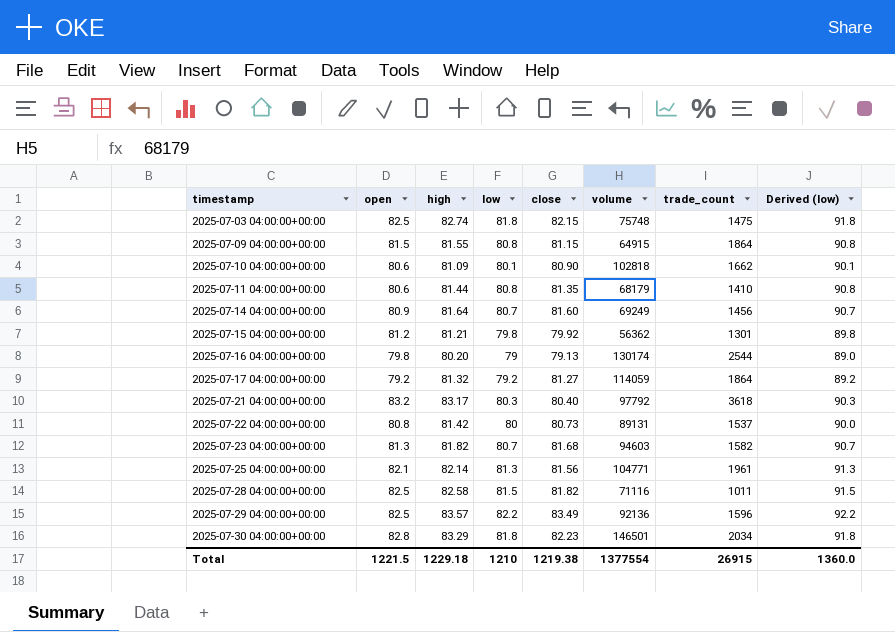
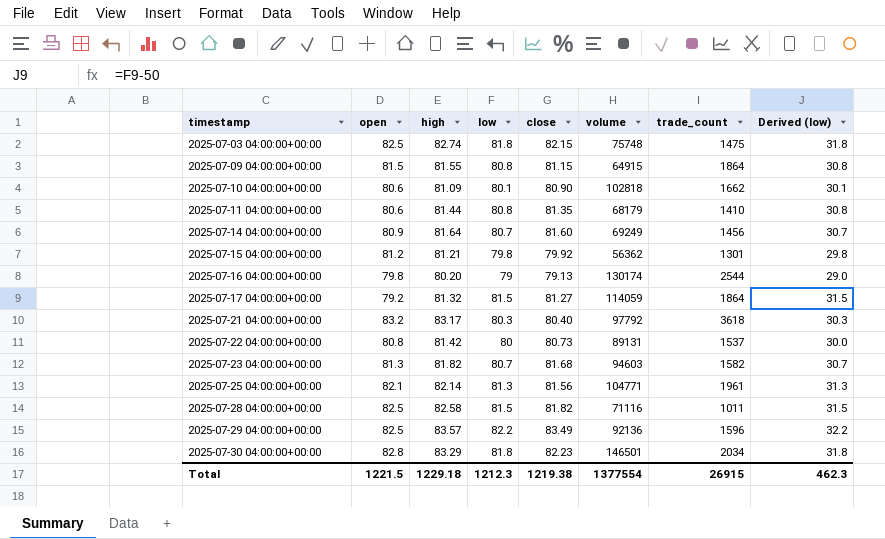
column Derived (low) | formula: [low] + 10 -> [low] - 50
2025-07-17 04:00:00+00:00 | low: 79.2 -> 81.5
Total | low: 1210 -> 1212.3
Total | Derived (low): 1360.0 -> 462.3

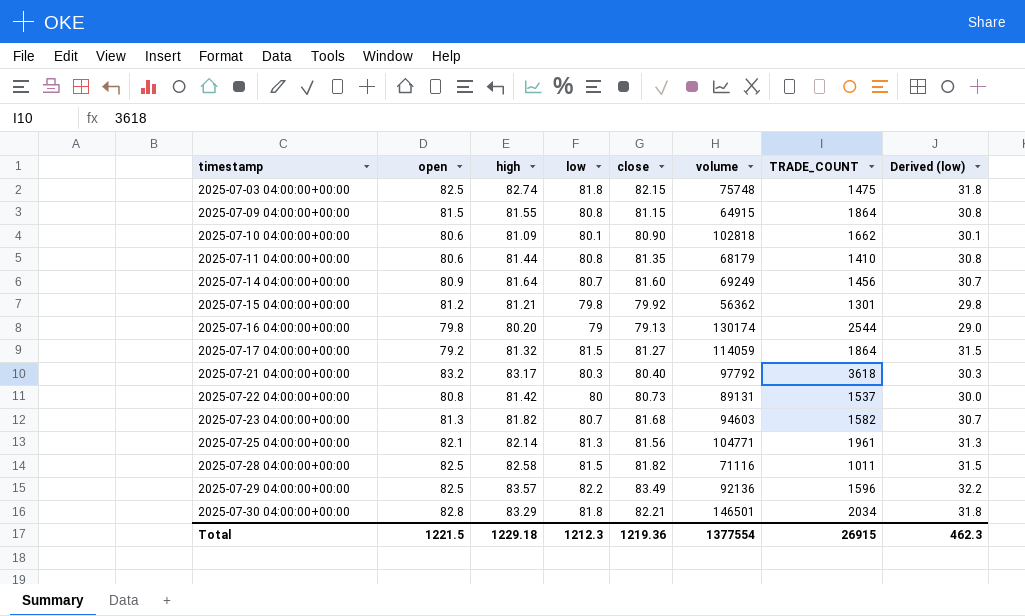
column name: trade_count -> TRADE_COUNT
2025-07-30 04:00:00+00:00 | close: 82.23 -> 82.21
Total | close: 1219.38 -> 1219.36

